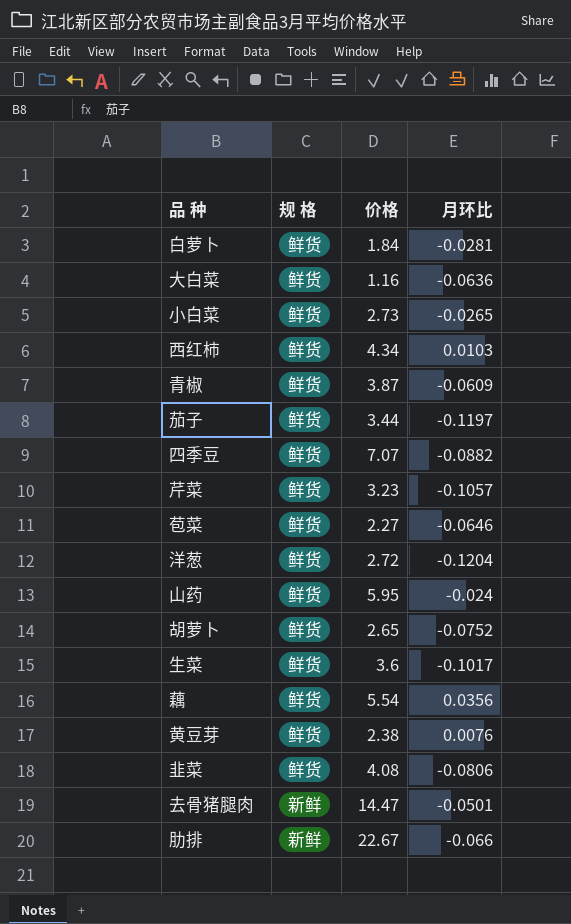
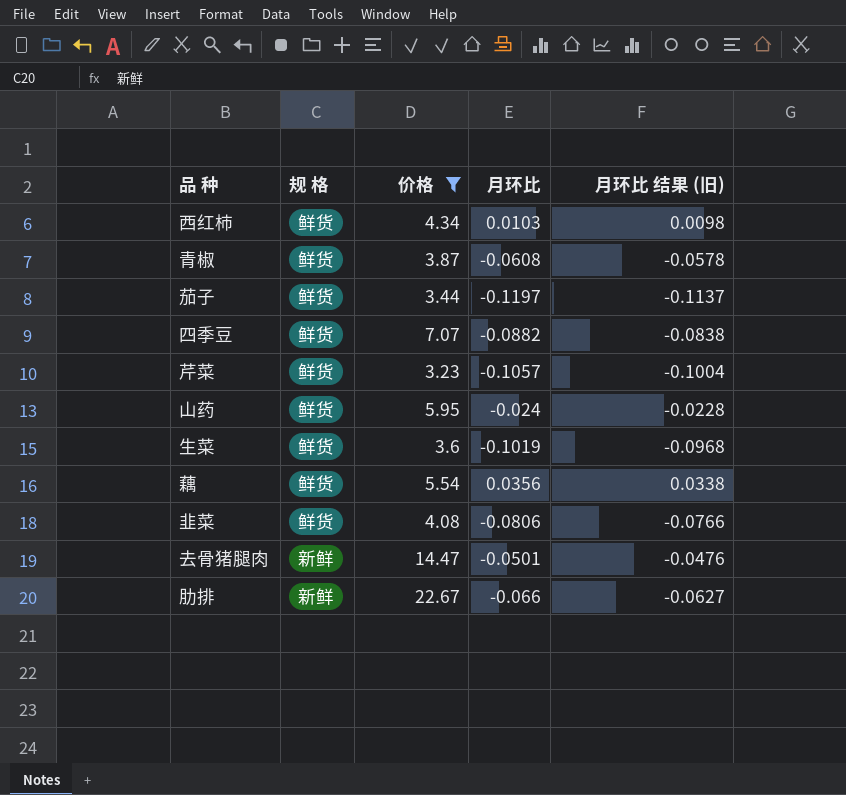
filter: none -> 价格 >= 3.23
column 月环比 结果 (旧) | formula: none -> [月环比] * 0.95
青椒 | 月环比: -0.0609 -> -0.0608
生菜 | 月环比: -0.1017 -> -0.1019

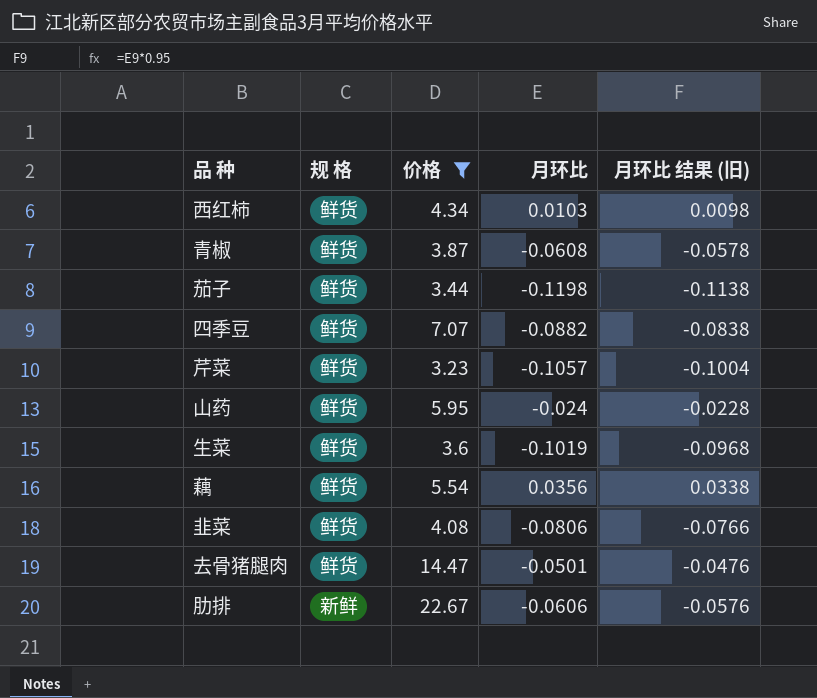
茄子 | 月环比: -0.1197 -> -0.1198
茄子 | 月环比 结果 (旧): -0.1137 -> -0.1138
去骨猪腿肉 | 规 格: 新鲜 -> 鲜货
肋排 | 月环比: -0.066 -> -0.0606
肋排 | 月环比 结果 (旧): -0.0627 -> -0.0576

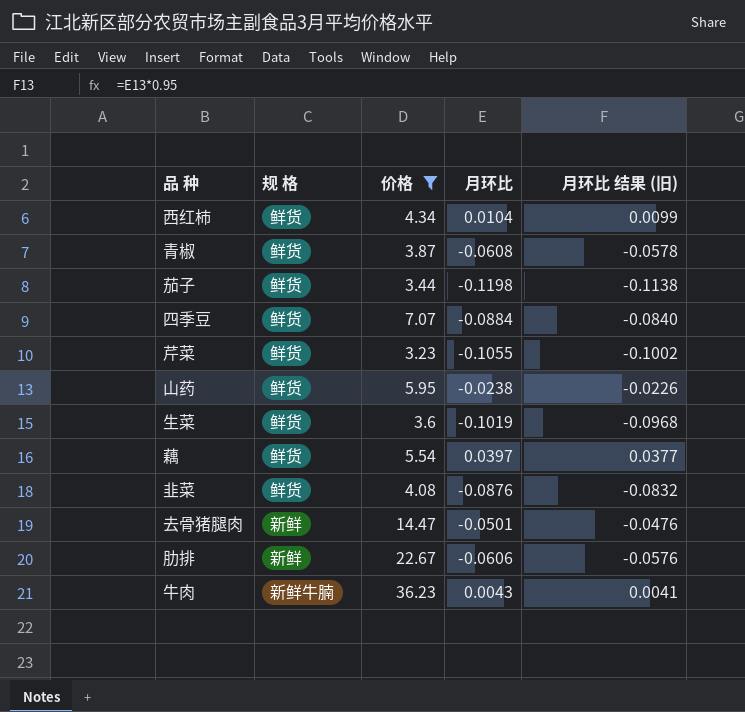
西红柿 | 月环比: 0.0103 -> 0.0104
西红柿 | 月环比 结果 (旧): 0.0098 -> 0.0099
四季豆 | 月环比: -0.0882 -> -0.0884
四季豆 | 月环比 结果 (旧): -0.0838 -> -0.0840
芹菜 | 月环比: -0.1057 -> -0.1055
芹菜 | 月环比 结果 (旧): -0.1004 -> -0.1002
山药 | 月环比: -0.024 -> -0.0238
山药 | 月环比 结果 (旧): -0.0228 -> -0.0226
藕 | 月环比: 0.0356 -> 0.0397
藕 | 月环比 结果 (旧): 0.0338 -> 0.0377
韭菜 | 月环比: -0.0806 -> -0.0876
韭菜 | 月环比 结果 (旧): -0.0766 -> -0.0832
去骨猪腿肉 | 规 格: 鲜货 -> 新鲜
row 牛肉: none -> 新鲜牛腩 | 36.23 | 0.0043 | 0.0041

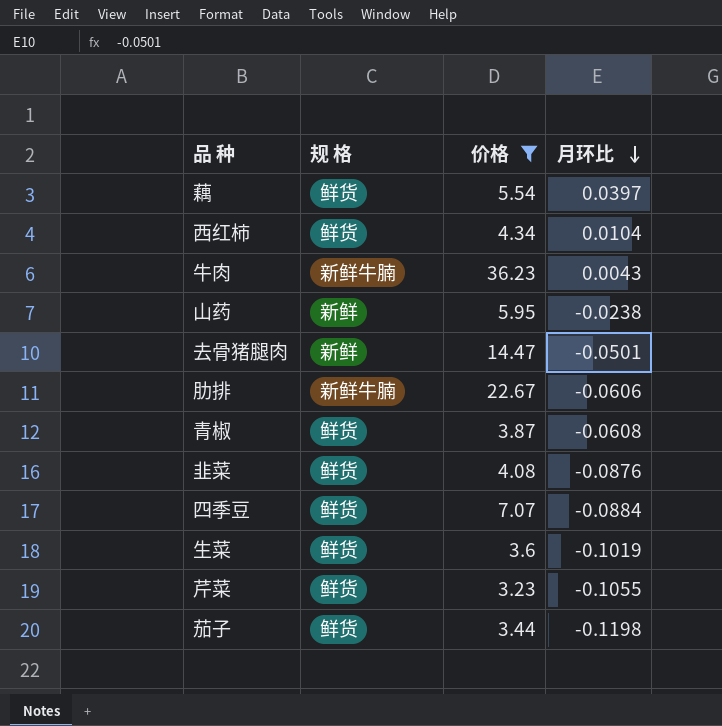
row order: none -> 月环比 descending
column 月环比 结果 (旧) | formula: [月环比] * 0.95 -> none
山药 | 规 格: 鲜货 -> 新鲜
肋排 | 规 格: 新鲜 -> 新鲜牛腩

